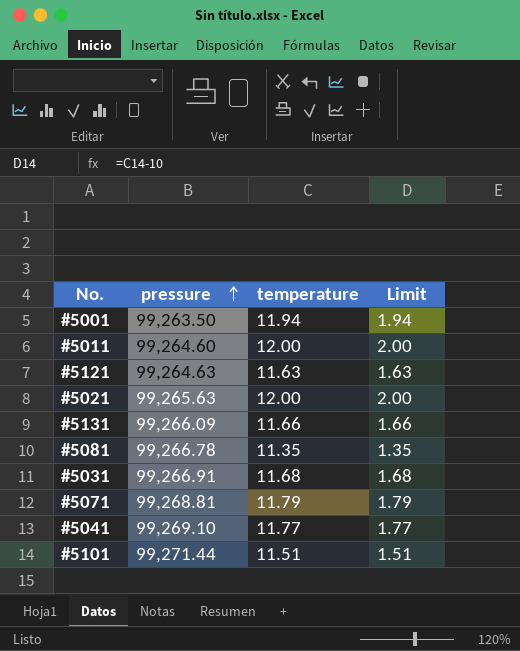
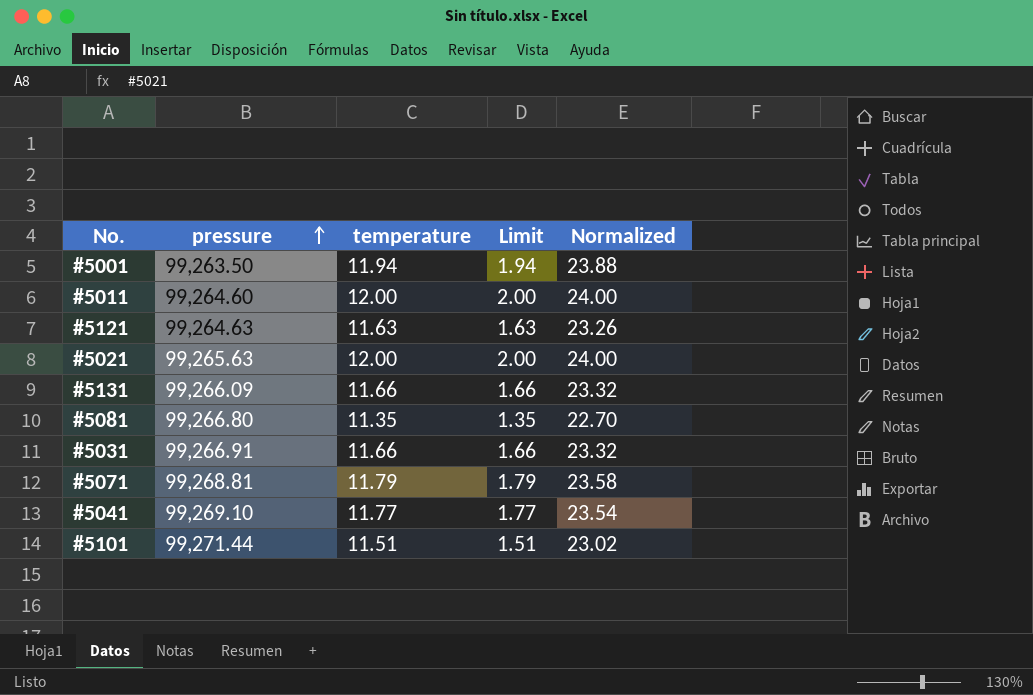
column Normalized | formula: none -> [temperature] * 2
#5081 | pressure: 99,266.78 -> 99,266.80
#5031 | temperature: 11.68 -> 11.66
#5031 | Limit: 1.68 -> 1.66

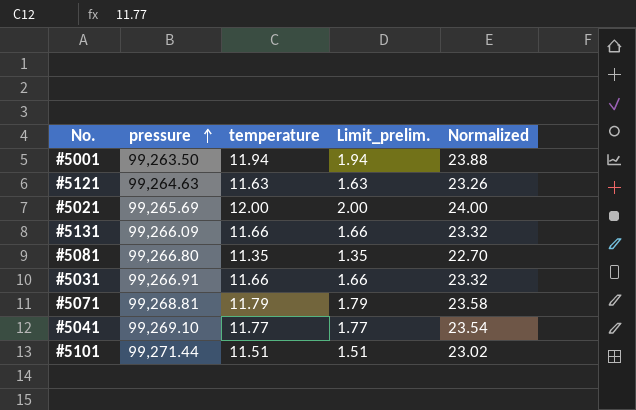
column name: Limit -> Limit_prelim.
row #5011: 99,264.60 | 12.00 | 2.00 | 24.00 -> none
#5021 | pressure: 99,265.63 -> 99,265.69

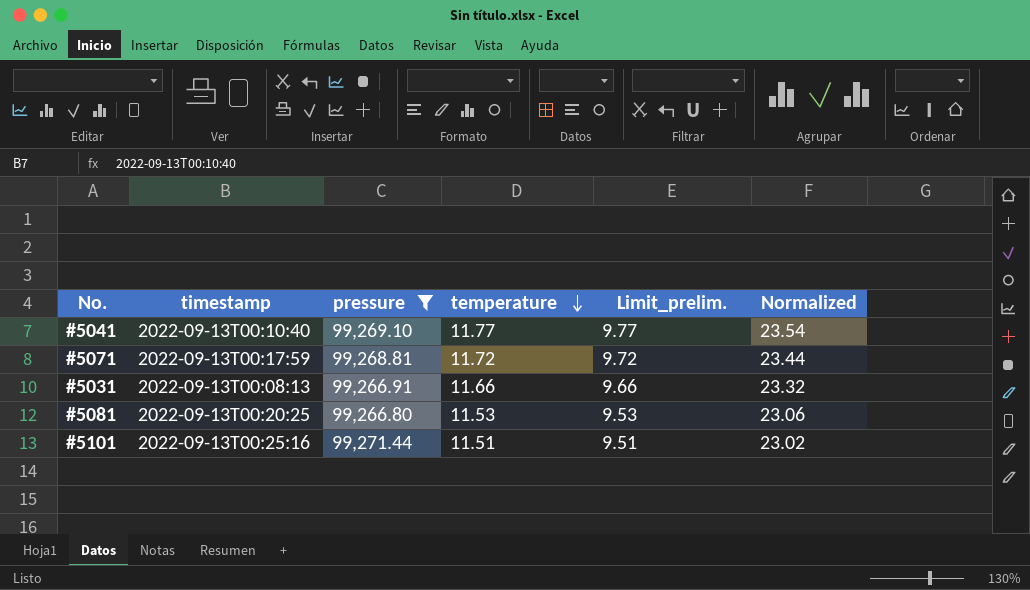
filter: none -> pressure >= 99,266.80
row order: pressure ascending -> temperature descending
column timestamp | position: none -> 2
column Limit_prelim. | formula: [temperature] - 10 -> [temperature] - 2
#5071 | temperature: 11.79 -> 11.72
#5071 | Normalized: 23.58 -> 23.44
#5081 | temperature: 11.35 -> 11.53
#5081 | Normalized: 22.70 -> 23.06

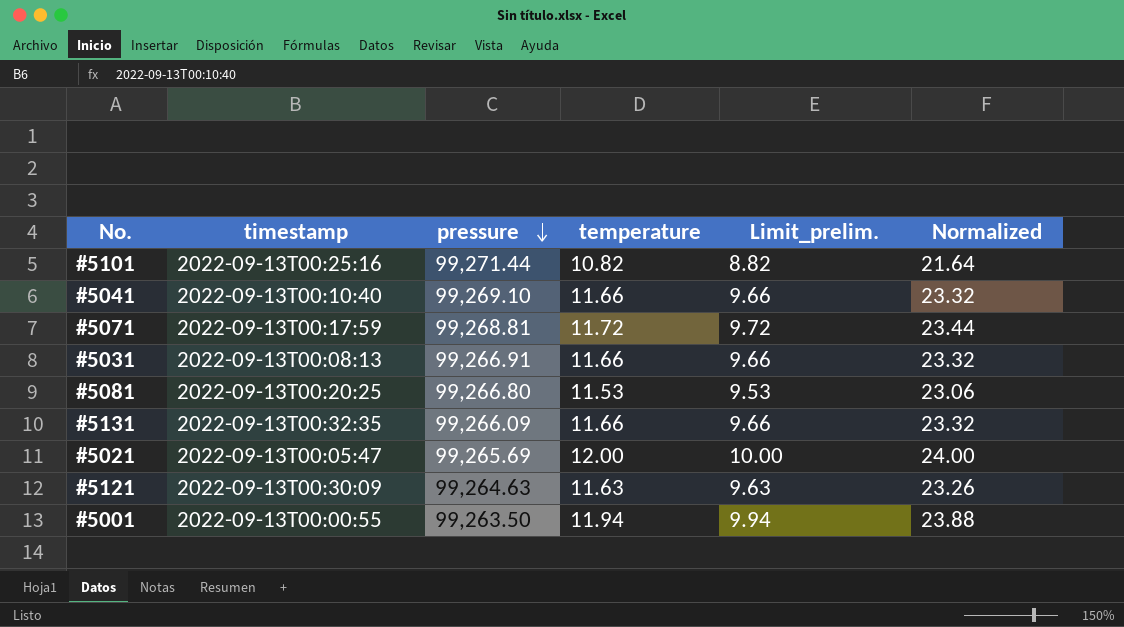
filter: pressure >= 99,266.80 -> none
row order: temperature descending -> pressure descending
#5101 | temperature: 11.51 -> 10.82
#5101 | Limit_prelim.: 9.51 -> 8.82
#5101 | Normalized: 23.02 -> 21.64
#5041 | temperature: 11.77 -> 11.66
#5041 | Limit_prelim.: 9.77 -> 9.66
#5041 | Normalized: 23.54 -> 23.32

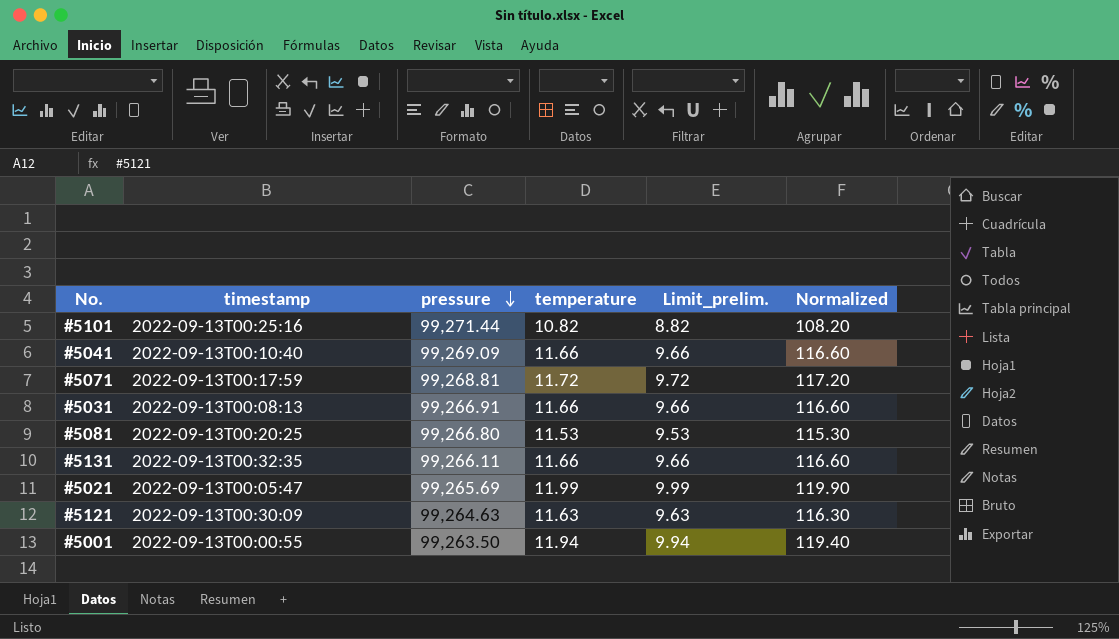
column Normalized | formula: [temperature] * 2 -> [temperature] * 10
#5041 | pressure: 99,269.10 -> 99,269.09
#5131 | pressure: 99,266.09 -> 99,266.11
#5021 | temperature: 12.00 -> 11.99
#5021 | Limit_prelim.: 10.00 -> 9.99

